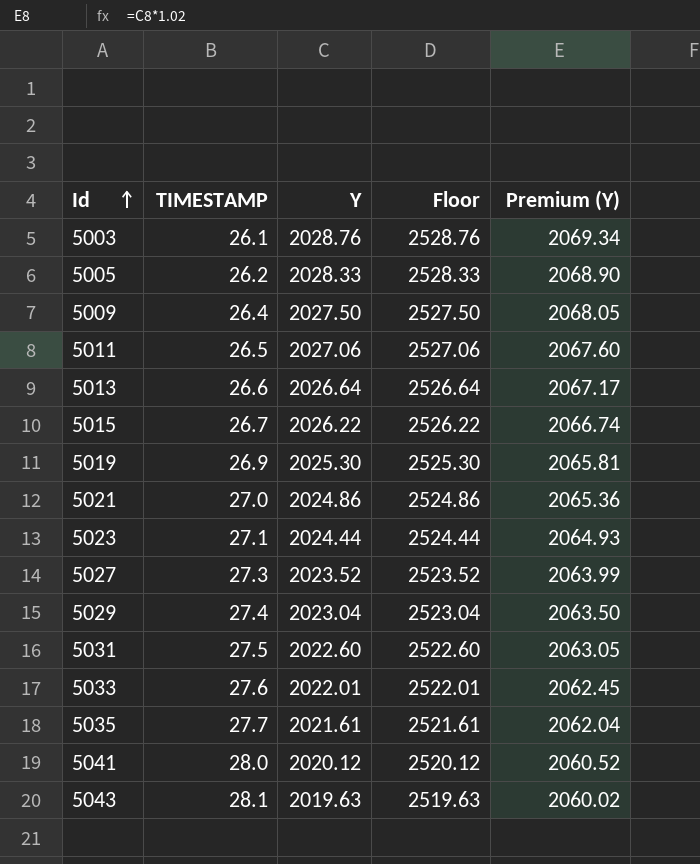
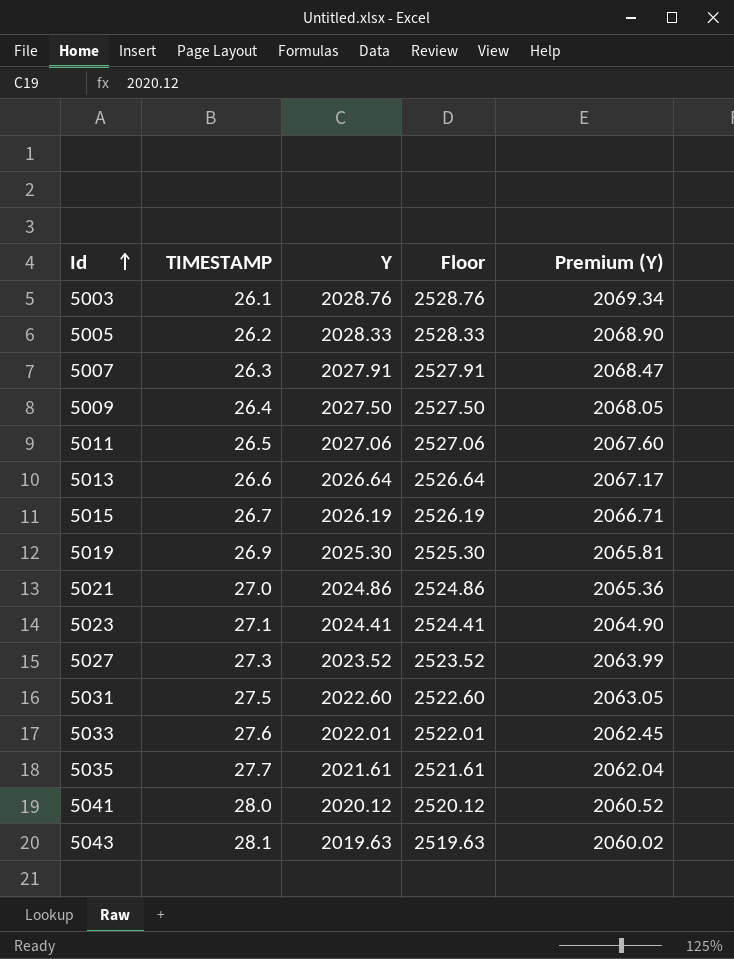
row 5029: 27.4 | 2023.04 | 2523.04 | 2063.50 -> none
row 5007: none -> 26.3 | 2027.91 | 2527.91 | 2068.47
5015 | Y: 2026.22 -> 2026.19
5015 | Floor: 2526.22 -> 2526.19
5015 | Premium (Y): 2066.74 -> 2066.71
5023 | Y: 2024.44 -> 2024.41
5023 | Floor: 2524.44 -> 2524.41
5023 | Premium (Y): 2064.93 -> 2064.90

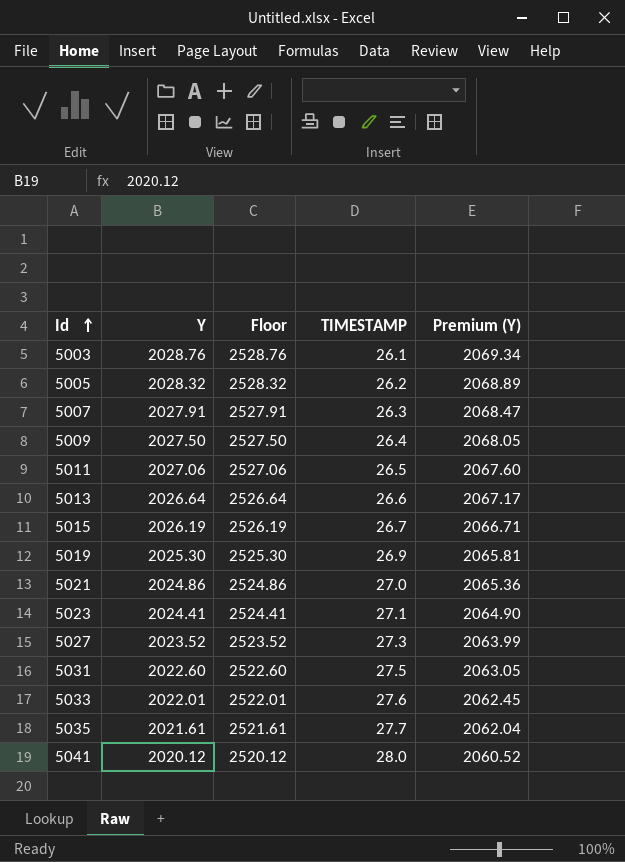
column TIMESTAMP | position: 2 -> 4
row 5043: 28.1 | 2019.63 | 2519.63 | 2060.02 -> none
5005 | Y: 2028.33 -> 2028.32
5005 | Floor: 2528.33 -> 2528.32
5005 | Premium (Y): 2068.90 -> 2068.89

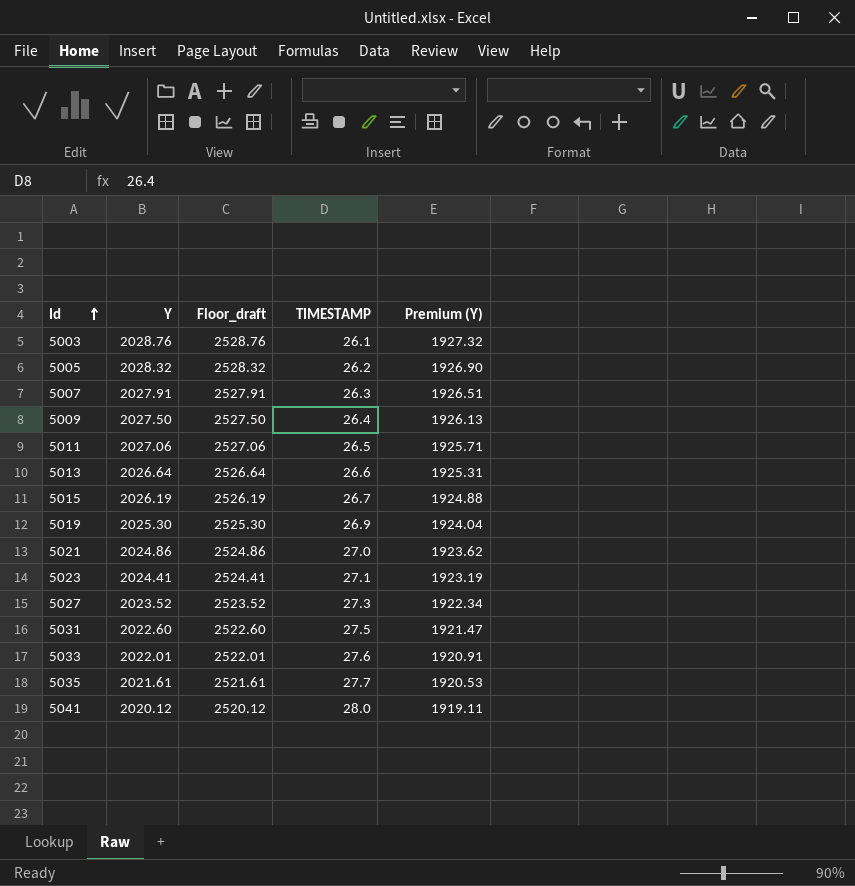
column name: Floor -> Floor_draft
column Premium (Y) | formula: [Y] * 1.02 -> [Y] * 0.95

